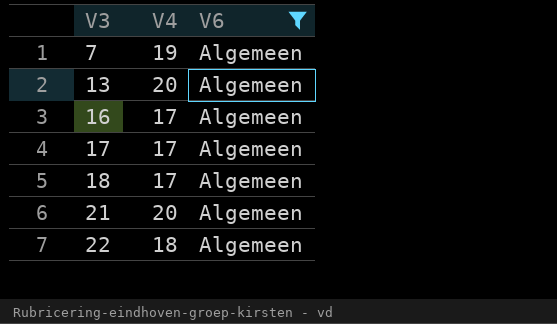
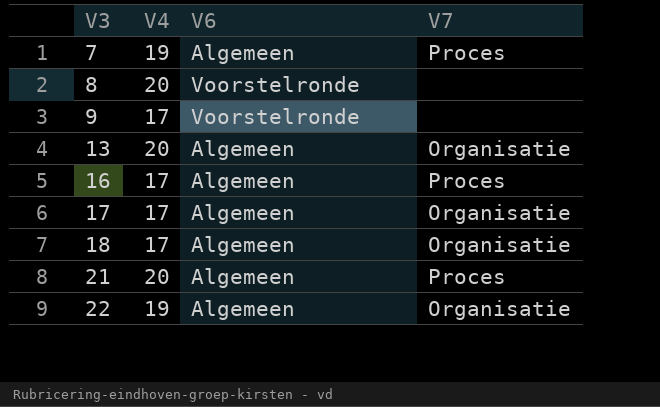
filter: V6 = Algemeen -> none
column V7 | position: none -> 4
22 | V4: 18 -> 19

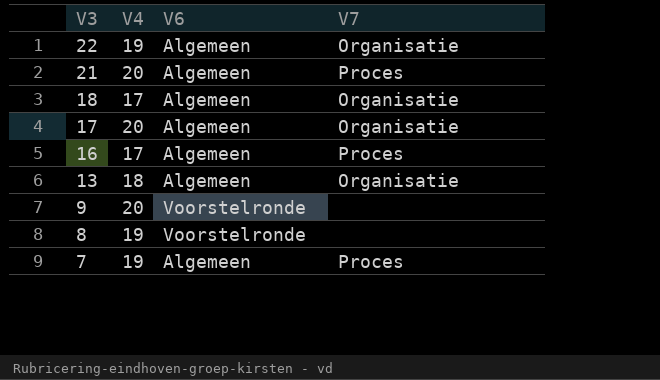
row order: V3 ascending -> V3 descending
17 | V4: 17 -> 20
13 | V4: 20 -> 18
9 | V4: 17 -> 20
8 | V4: 20 -> 19

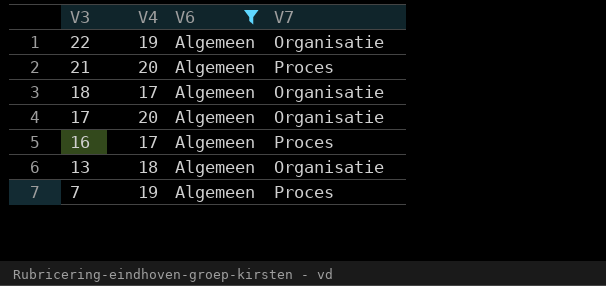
filter: none -> V6 = Algemeen

